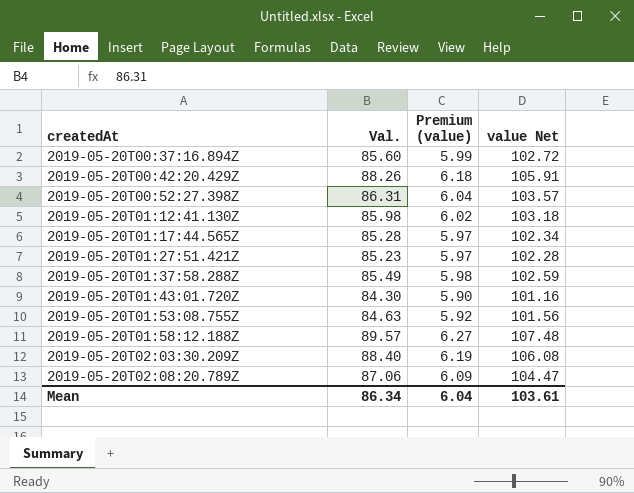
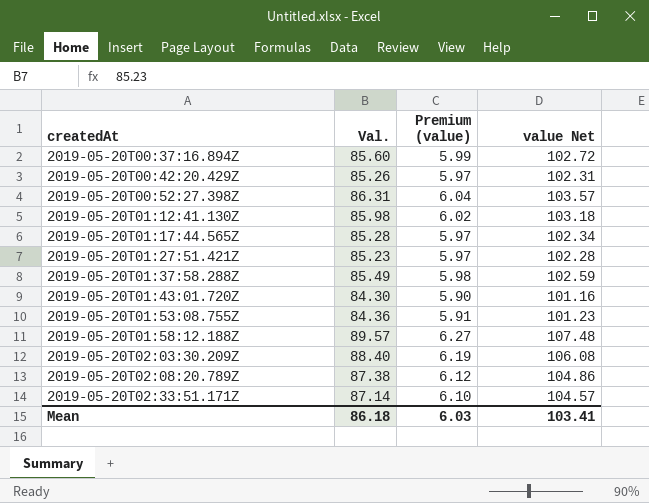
2019-05-20T00:42:20.429Z | Val.: 88.26 -> 85.26
2019-05-20T00:42:20.429Z | Premium (value): 6.18 -> 5.97
2019-05-20T00:42:20.429Z | value Net: 105.91 -> 102.31
2019-05-20T01:53:08.755Z | Val.: 84.63 -> 84.36
2019-05-20T01:53:08.755Z | Premium (value): 5.92 -> 5.91
2019-05-20T01:53:08.755Z | value Net: 101.56 -> 101.23
2019-05-20T02:08:20.789Z | Val.: 87.06 -> 87.38
2019-05-20T02:08:20.789Z | Premium (value): 6.09 -> 6.12
2019-05-20T02:08:20.789Z | value Net: 104.47 -> 104.86
row 2019-05-20T02:33:51.171Z: none -> 87.14 | 6.10 | 104.57
Mean | Val.: 86.34 -> 86.18
Mean | Premium (value): 6.04 -> 6.03
Mean | value Net: 103.61 -> 103.41

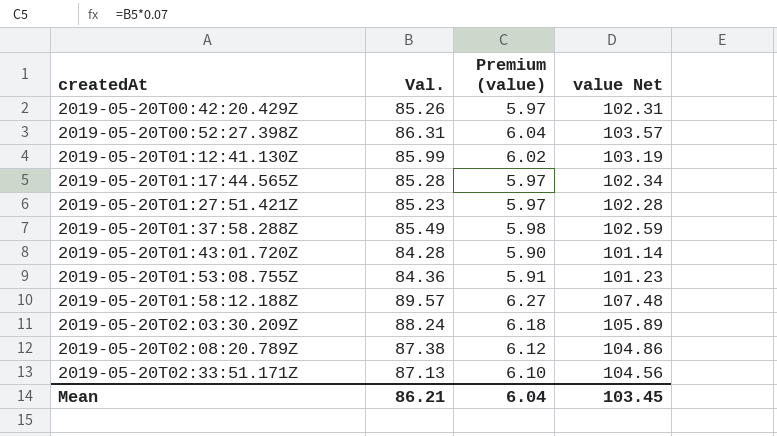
row 2019-05-20T00:37:16.894Z: 85.60 | 5.99 | 102.72 -> none
2019-05-20T01:12:41.130Z | Val.: 85.98 -> 85.99
2019-05-20T01:12:41.130Z | value Net: 103.18 -> 103.19
2019-05-20T01:43:01.720Z | Val.: 84.30 -> 84.28
2019-05-20T01:43:01.720Z | value Net: 101.16 -> 101.14
2019-05-20T02:03:30.209Z | Val.: 88.40 -> 88.24
2019-05-20T02:03:30.209Z | Premium (value): 6.19 -> 6.18
2019-05-20T02:03:30.209Z | value Net: 106.08 -> 105.89
2019-05-20T02:33:51.171Z | Val.: 87.14 -> 87.13
2019-05-20T02:33:51.171Z | value Net: 104.57 -> 104.56
Mean | Val.: 86.18 -> 86.21
Mean | Premium (value): 6.03 -> 6.04
Mean | value Net: 103.41 -> 103.45

